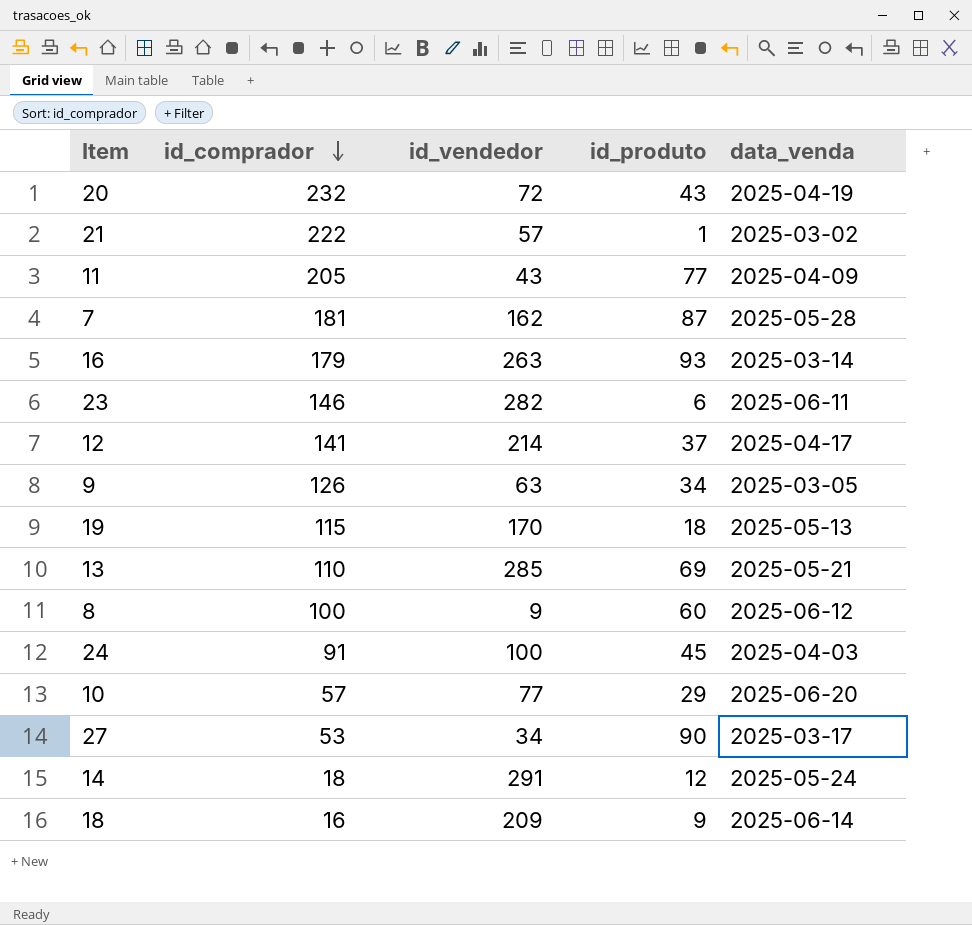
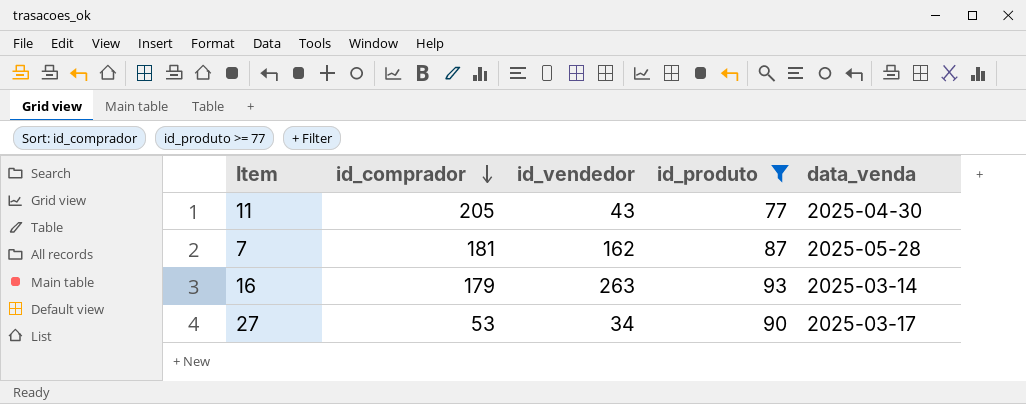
filter: none -> id_produto >= 77
11 | data_venda: 2025-04-09 -> 2025-04-30

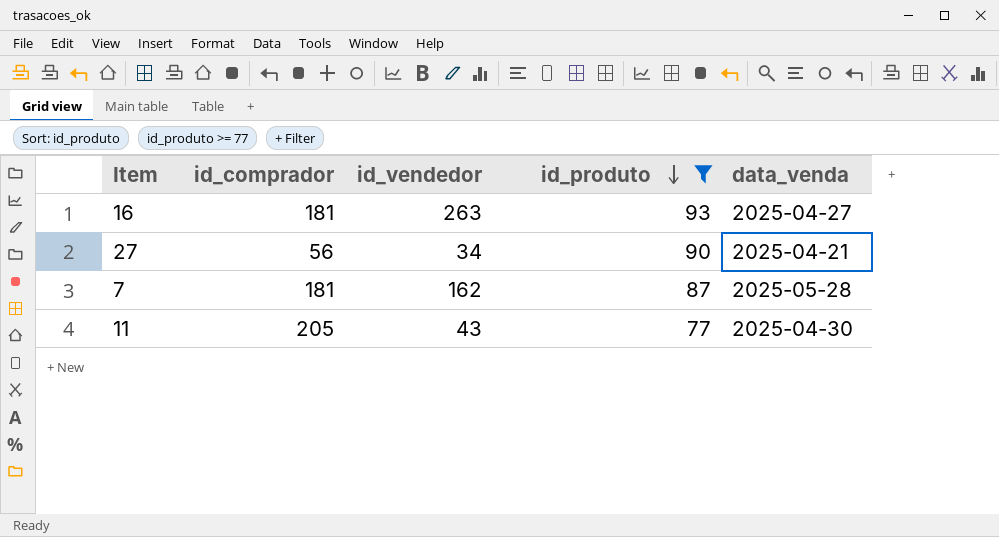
row order: id_comprador descending -> id_produto descending
16 | id_comprador: 179 -> 181
16 | data_venda: 2025-03-14 -> 2025-04-27
27 | id_comprador: 53 -> 56
27 | data_venda: 2025-03-17 -> 2025-04-21

